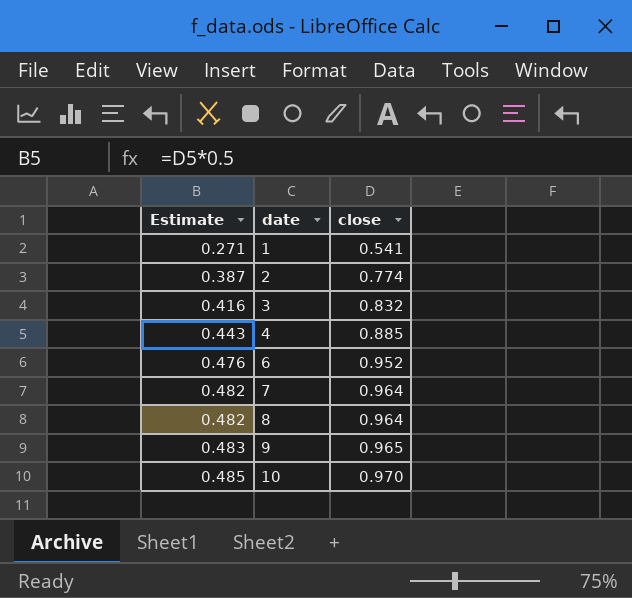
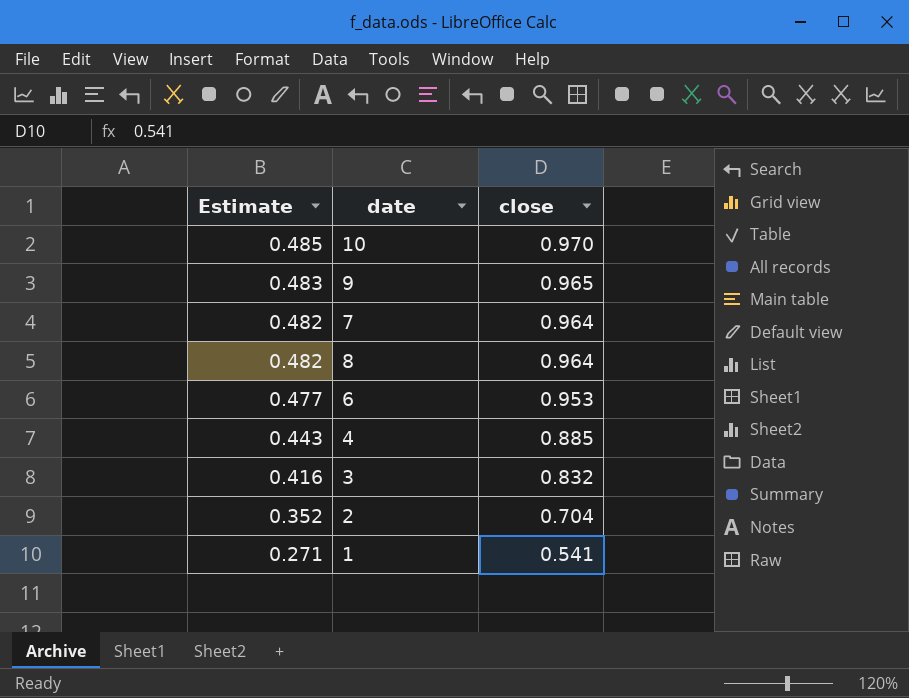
row order: Estimate ascending -> Estimate descending
6 | Estimate: 0.476 -> 0.477
6 | close: 0.952 -> 0.953
2 | Estimate: 0.387 -> 0.352
2 | close: 0.774 -> 0.704

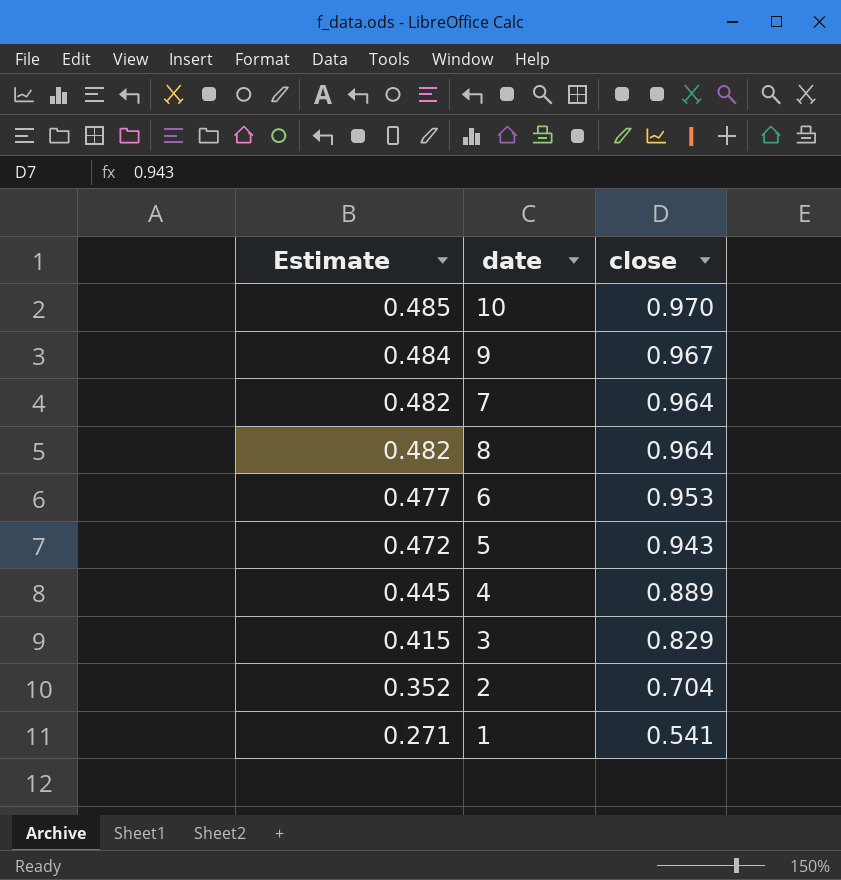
9 | Estimate: 0.483 -> 0.484
9 | close: 0.965 -> 0.967
row 5: none -> 0.472 | 0.943
4 | Estimate: 0.443 -> 0.445
4 | close: 0.885 -> 0.889
3 | Estimate: 0.416 -> 0.415
3 | close: 0.832 -> 0.829

